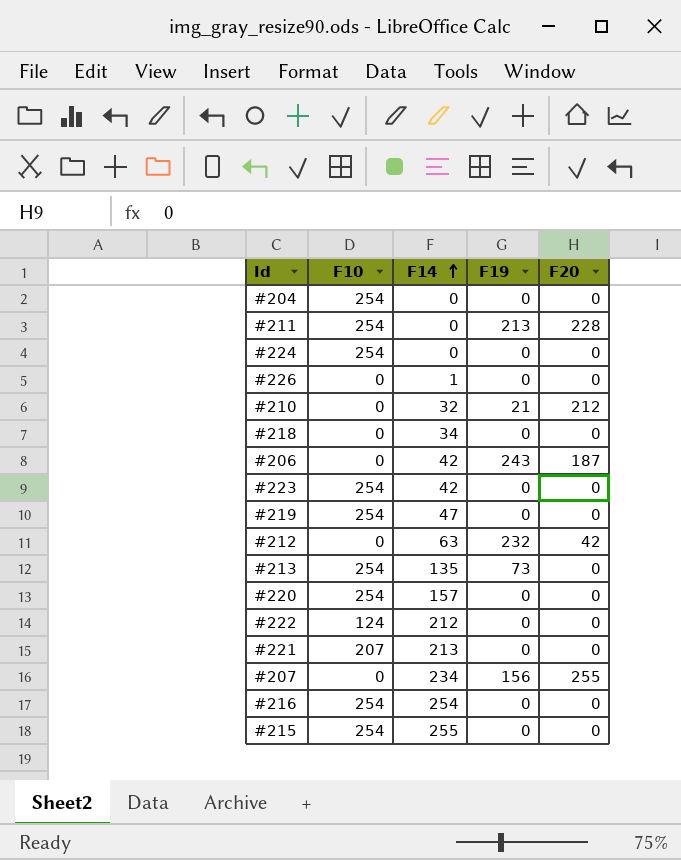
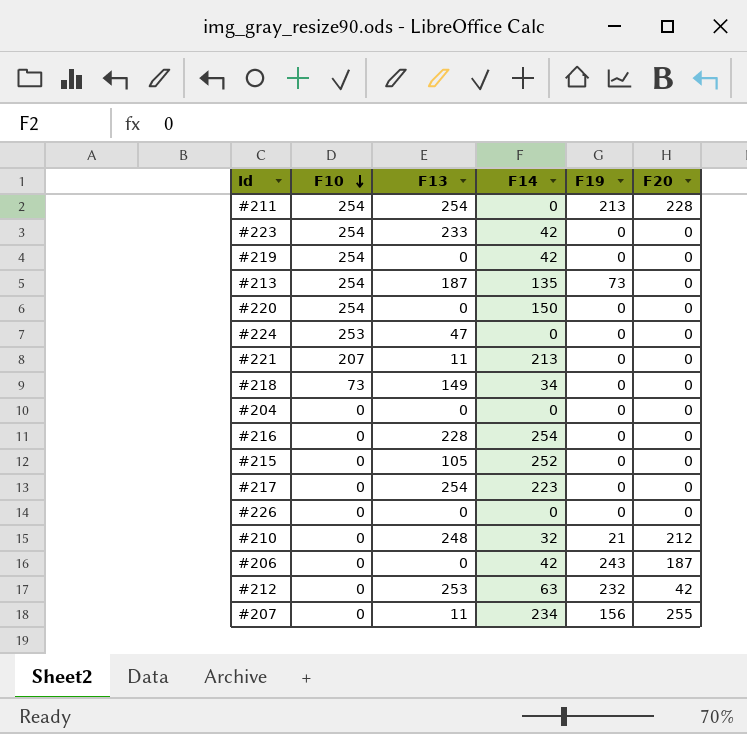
row order: F14 ascending -> F10 descending
column F13 | position: none -> 3
row #222: 124 | 212 | 0 | 0 -> none
#219 | F14: 47 -> 42
#220 | F14: 157 -> 150
#224 | F10: 254 -> 253
#218 | F10: 0 -> 73
#204 | F10: 254 -> 0
#216 | F10: 254 -> 0
#215 | F10: 254 -> 0
#215 | F14: 255 -> 252
row #217: none -> 0 | 254 | 223 | 0 | 0
#226 | F14: 1 -> 0

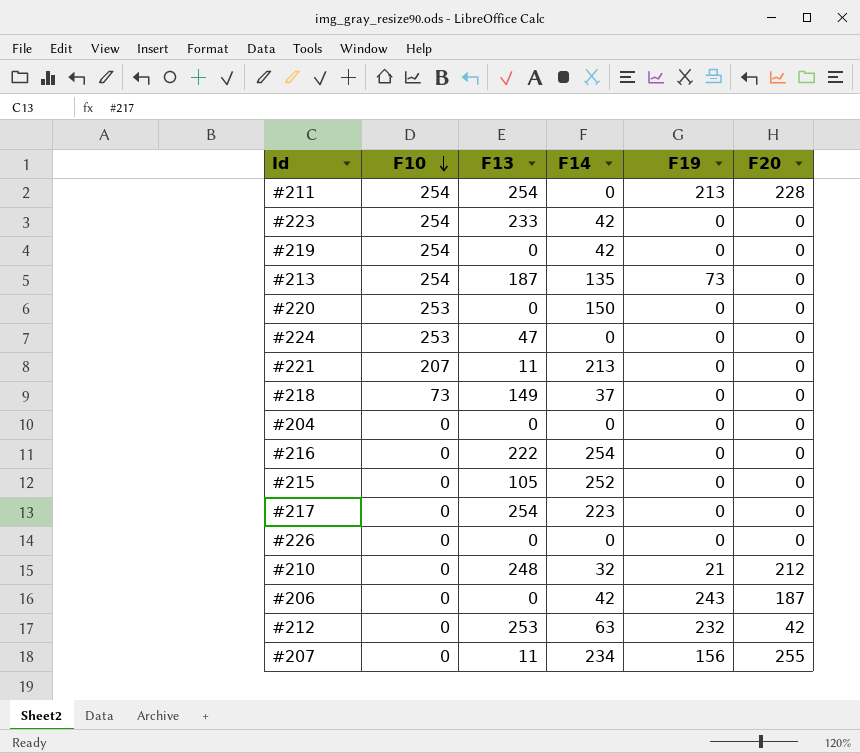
#220 | F10: 254 -> 253
#218 | F14: 34 -> 37
#216 | F13: 228 -> 222

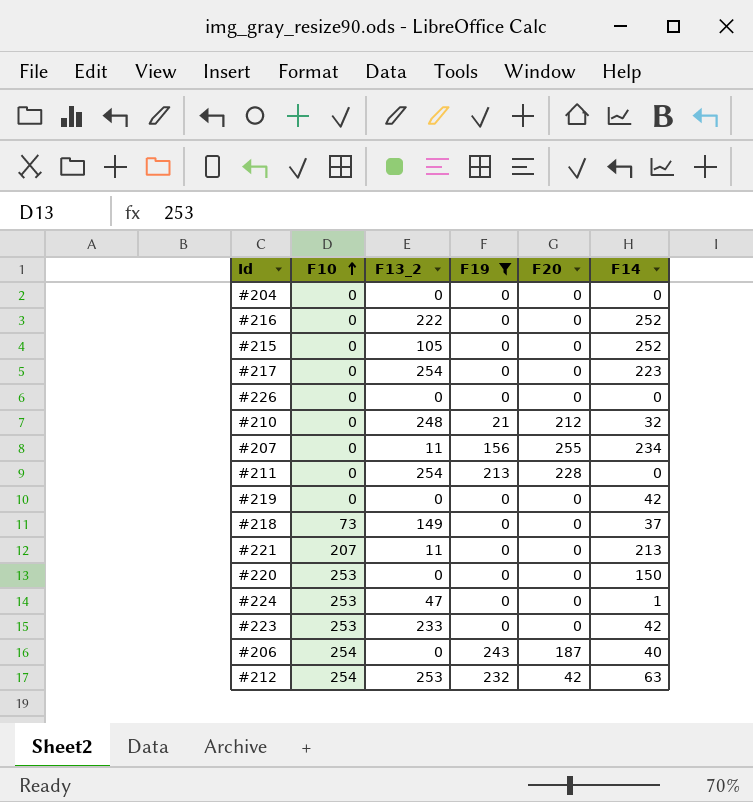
filter: none -> F19 != 73
row order: F10 descending -> F10 ascending
column name: F13 -> F13_2
column F14 | position: 4 -> 6
#216 | F14: 254 -> 252
#211 | F10: 254 -> 0
#219 | F10: 254 -> 0
#224 | F14: 0 -> 1
#223 | F10: 254 -> 253
#206 | F10: 0 -> 254
#206 | F14: 42 -> 40
#212 | F10: 0 -> 254

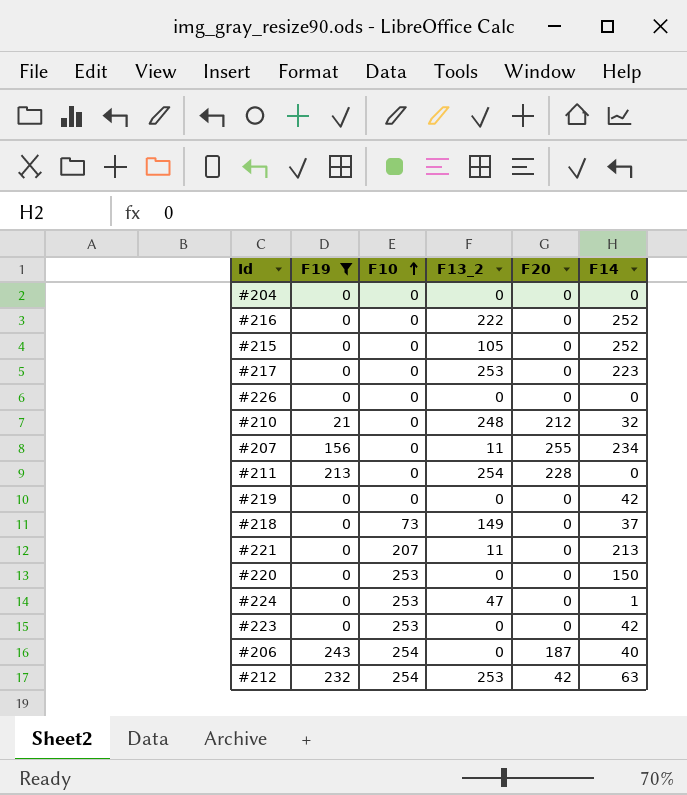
column F19 | position: 4 -> 2
#217 | F13_2: 254 -> 253
#223 | F13_2: 233 -> 0

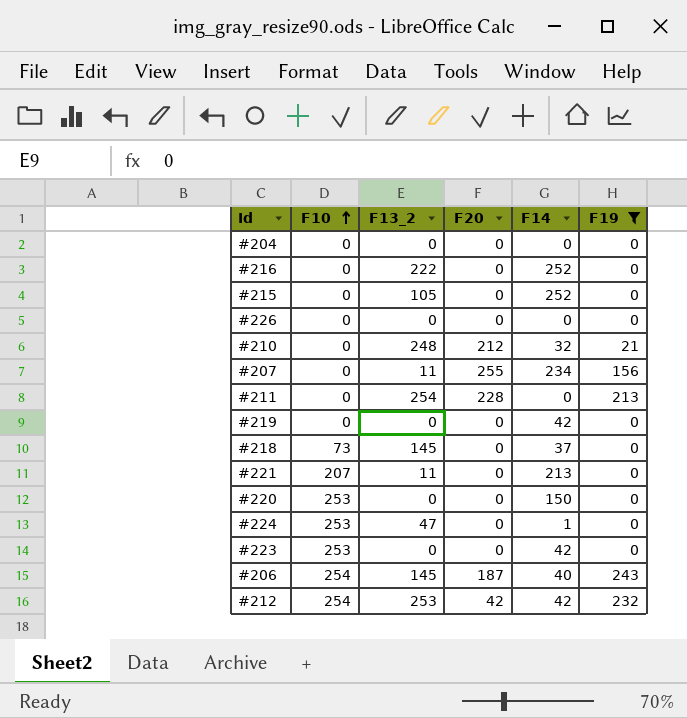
column F19 | position: 2 -> 6
row #217: 0 | 0 | 253 | 0 | 223 -> none
#218 | F13_2: 149 -> 145
#206 | F13_2: 0 -> 145
#212 | F14: 63 -> 42

